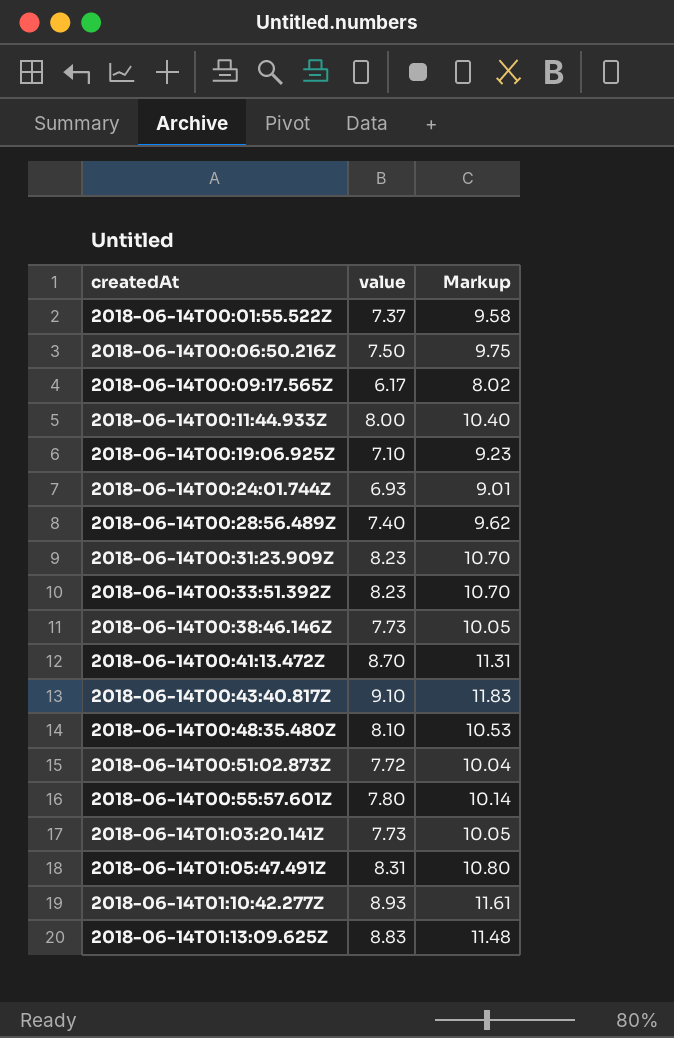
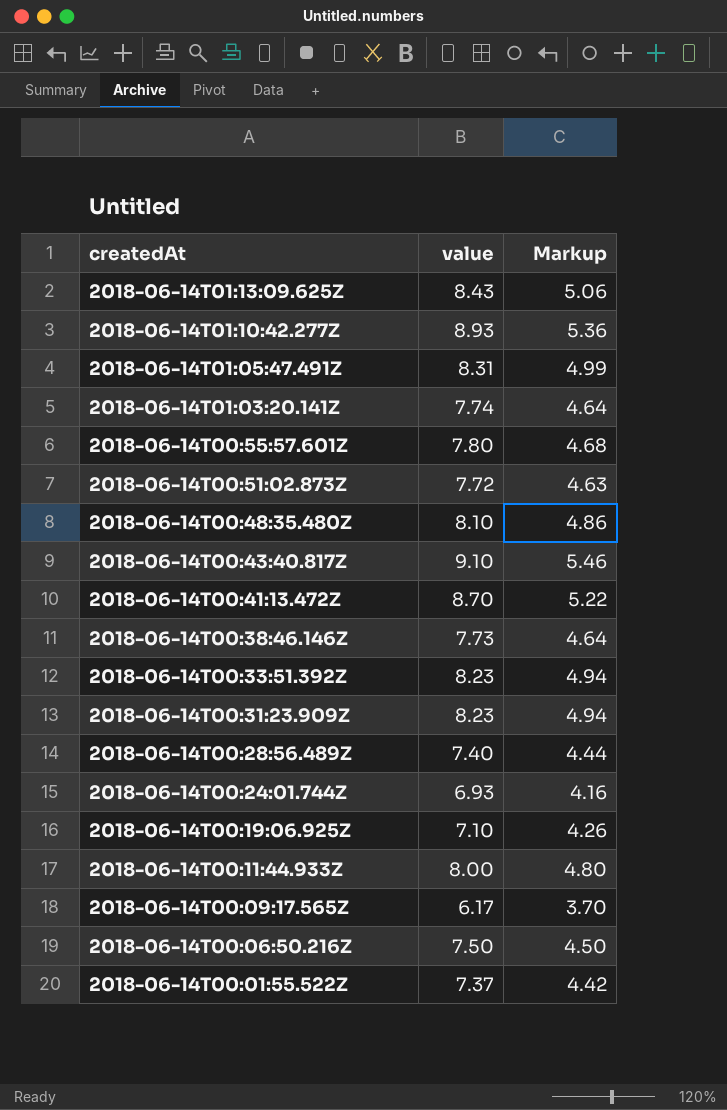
row order: createdAt ascending -> createdAt descending
column Markup | formula: [value] * 1.3 -> [value] * 0.6
2018-06-14T01:13:09.625Z | value: 8.83 -> 8.43
2018-06-14T01:03:20.141Z | value: 7.73 -> 7.74

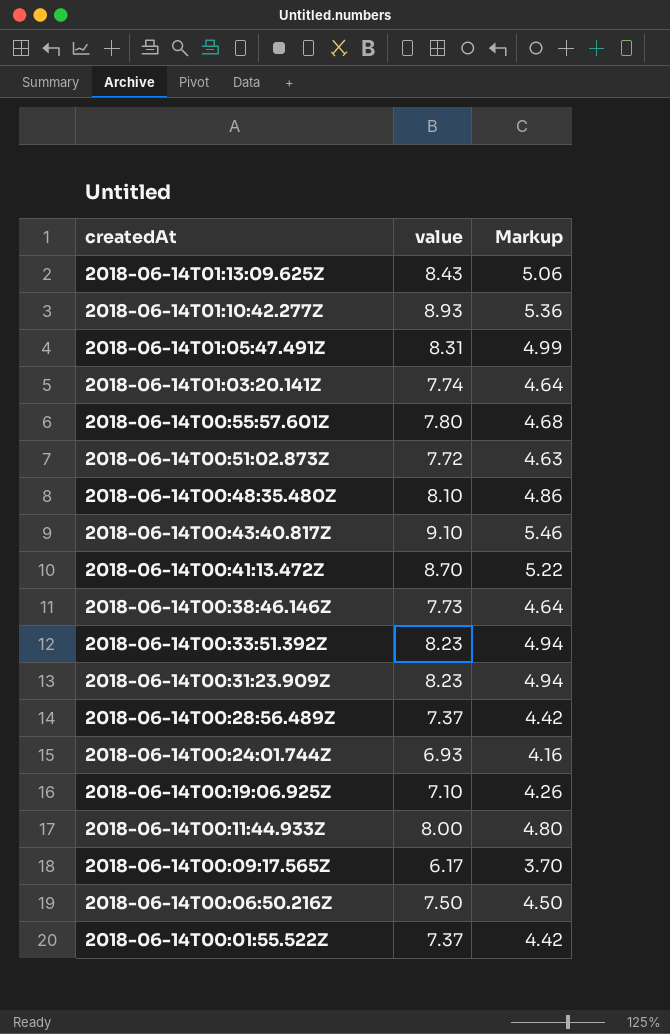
2018-06-14T00:28:56.489Z | value: 7.40 -> 7.37
2018-06-14T00:28:56.489Z | Markup: 4.44 -> 4.42

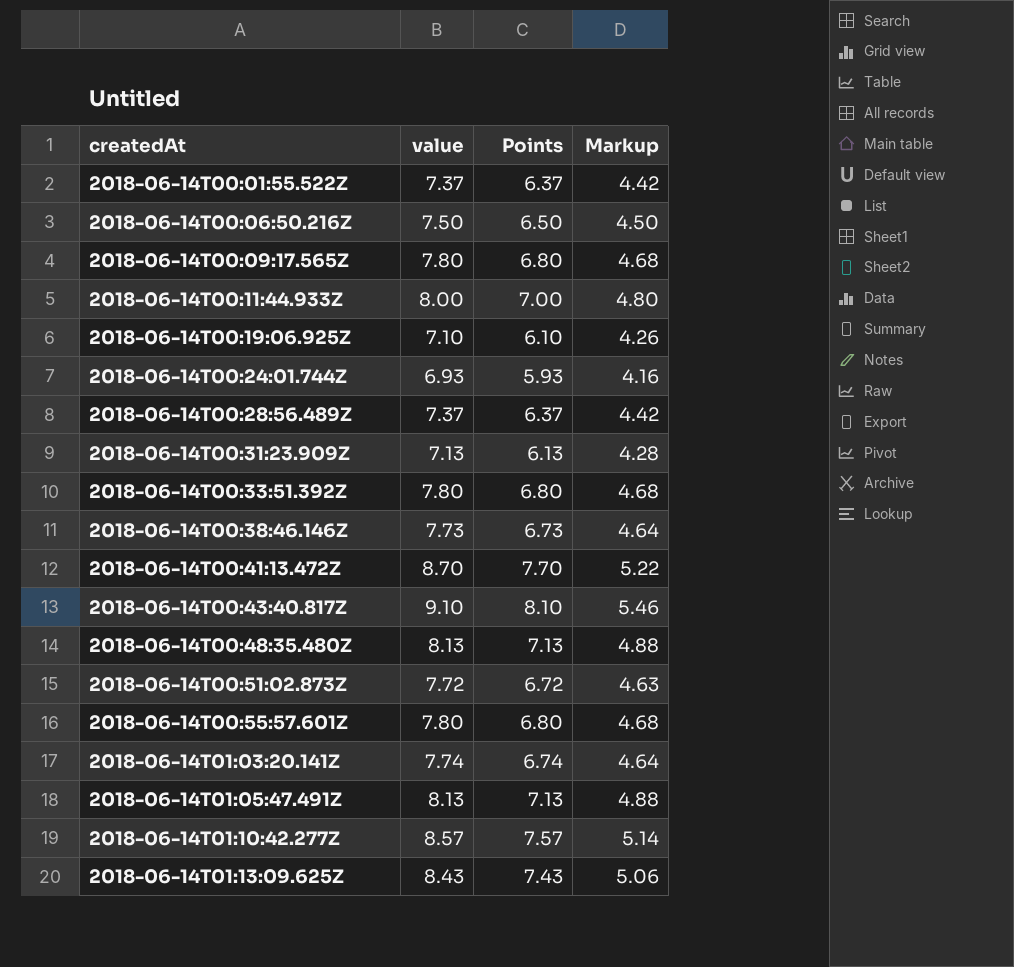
row order: createdAt descending -> createdAt ascending
column Points | formula: none -> [value] - 1
2018-06-14T00:09:17.565Z | value: 6.17 -> 7.80
2018-06-14T00:09:17.565Z | Markup: 3.70 -> 4.68
2018-06-14T00:31:23.909Z | value: 8.23 -> 7.13
2018-06-14T00:31:23.909Z | Markup: 4.94 -> 4.28
2018-06-14T00:33:51.392Z | value: 8.23 -> 7.80
2018-06-14T00:33:51.392Z | Markup: 4.94 -> 4.68
2018-06-14T00:48:35.480Z | value: 8.10 -> 8.13
2018-06-14T00:48:35.480Z | Markup: 4.86 -> 4.88
2018-06-14T01:05:47.491Z | value: 8.31 -> 8.13
2018-06-14T01:05:47.491Z | Markup: 4.99 -> 4.88
2018-06-14T01:10:42.277Z | value: 8.93 -> 8.57
2018-06-14T01:10:42.277Z | Markup: 5.36 -> 5.14

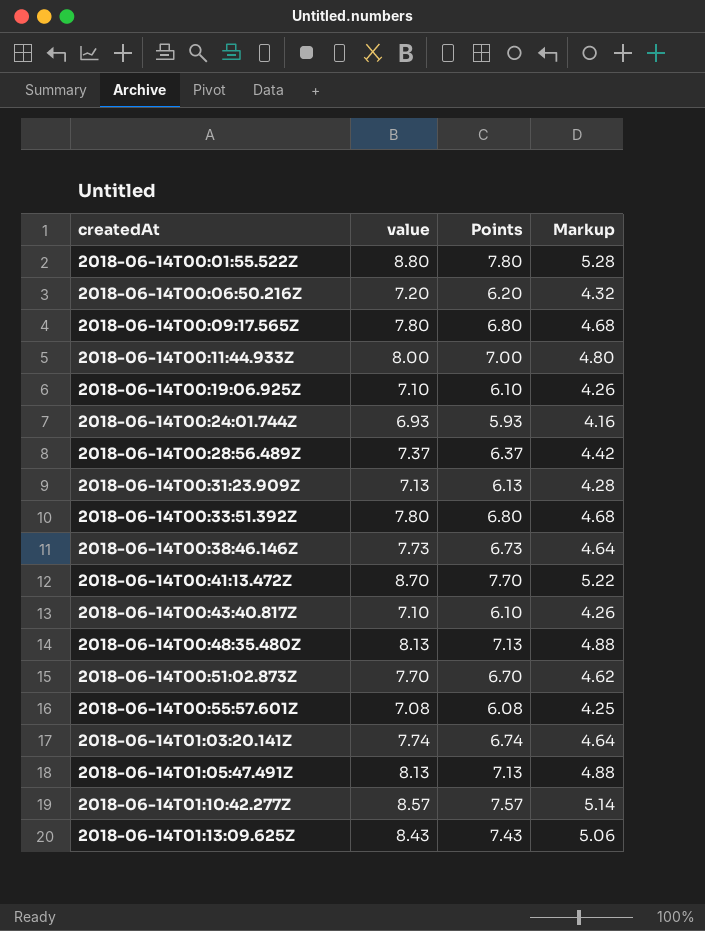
2018-06-14T00:01:55.522Z | value: 7.37 -> 8.80
2018-06-14T00:01:55.522Z | Points: 6.37 -> 7.80
2018-06-14T00:01:55.522Z | Markup: 4.42 -> 5.28
2018-06-14T00:06:50.216Z | value: 7.50 -> 7.20
2018-06-14T00:06:50.216Z | Points: 6.50 -> 6.20
2018-06-14T00:06:50.216Z | Markup: 4.50 -> 4.32
2018-06-14T00:43:40.817Z | value: 9.10 -> 7.10
2018-06-14T00:43:40.817Z | Points: 8.10 -> 6.10
2018-06-14T00:43:40.817Z | Markup: 5.46 -> 4.26
2018-06-14T00:51:02.873Z | value: 7.72 -> 7.70
2018-06-14T00:51:02.873Z | Points: 6.72 -> 6.70
2018-06-14T00:51:02.873Z | Markup: 4.63 -> 4.62
2018-06-14T00:55:57.601Z | value: 7.80 -> 7.08
2018-06-14T00:55:57.601Z | Points: 6.80 -> 6.08
2018-06-14T00:55:57.601Z | Markup: 4.68 -> 4.25

